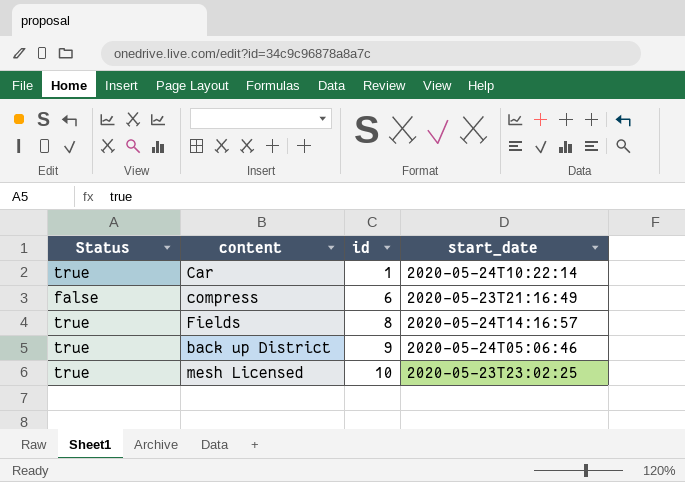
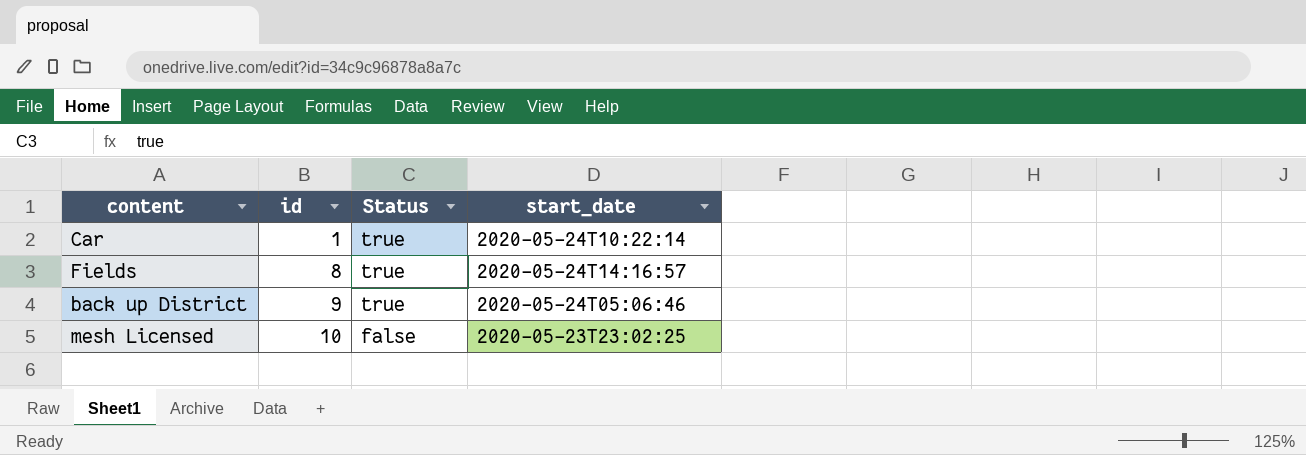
column Status | position: 1 -> 3
row compress: false | 6 | 2020-05-23T21:16:49 -> none
mesh Licensed | Status: true -> false

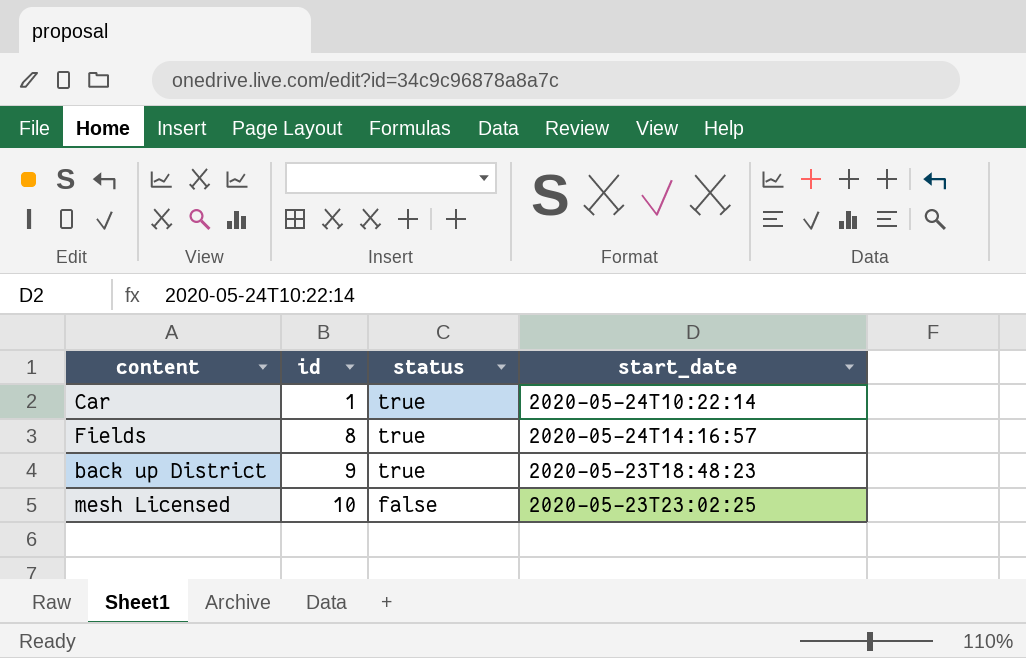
column name: Status -> status
back up District | start_date: 2020-05-24T05:06:46 -> 2020-05-23T18:48:23

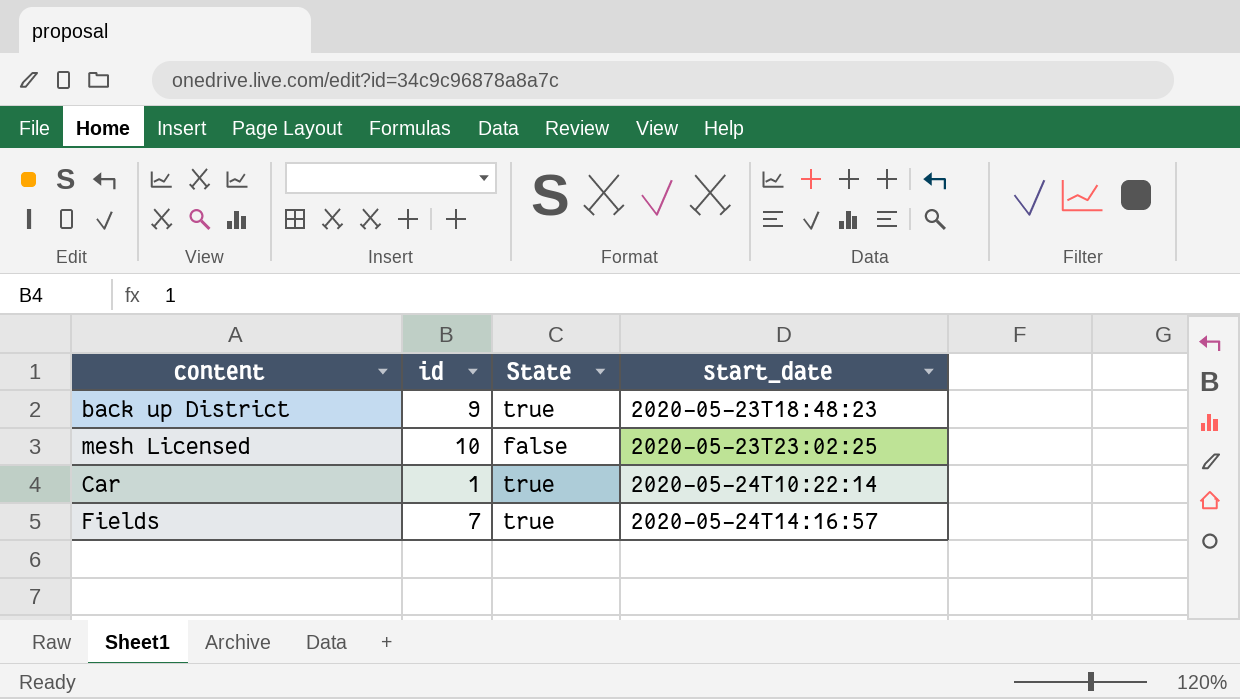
row order: id ascending -> start_date ascending
column name: status -> State
Fields | id: 8 -> 7

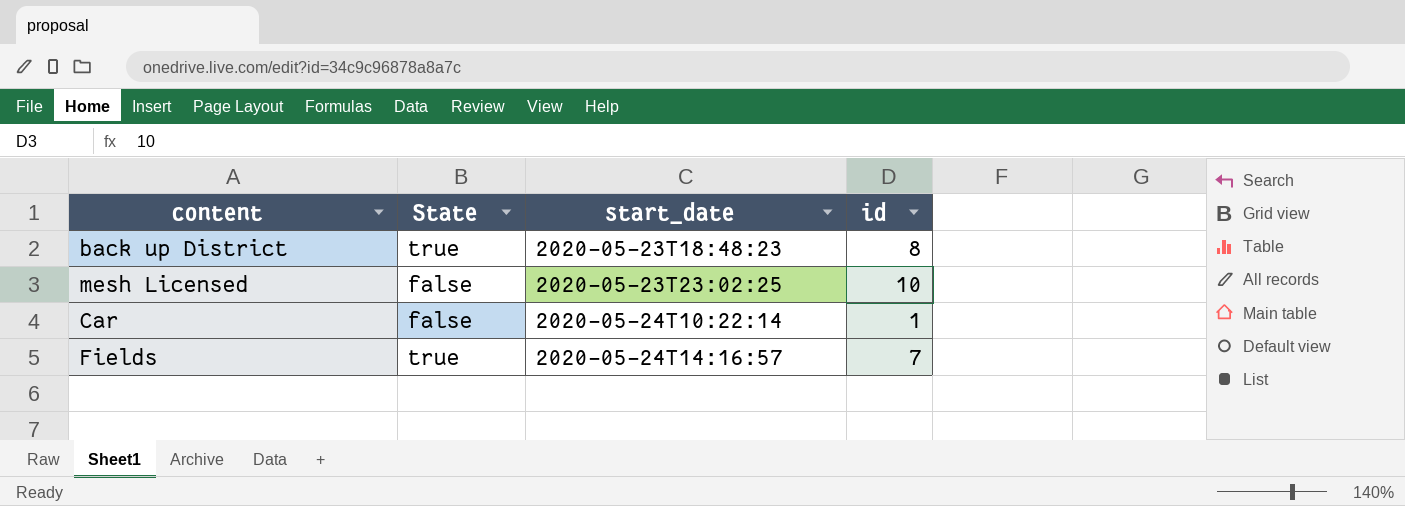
column id | position: 2 -> 4
back up District | id: 9 -> 8
Car | State: true -> false

